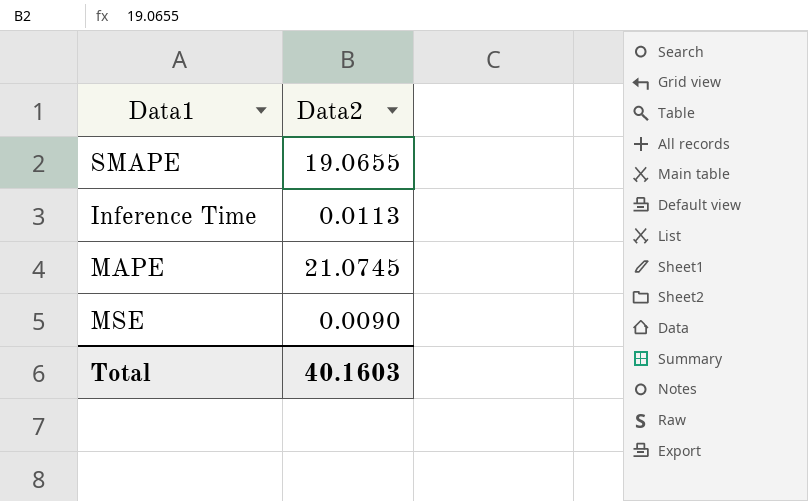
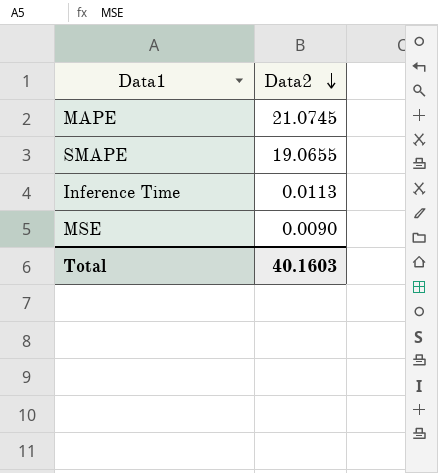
row order: none -> Data2 descending

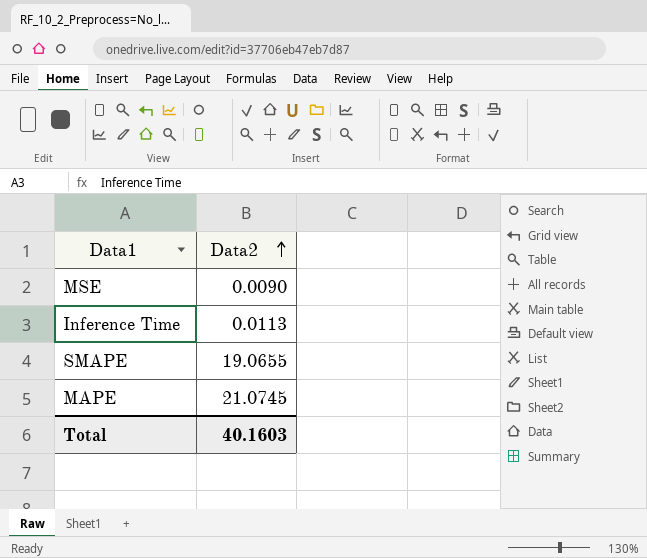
row order: Data2 descending -> Data2 ascending

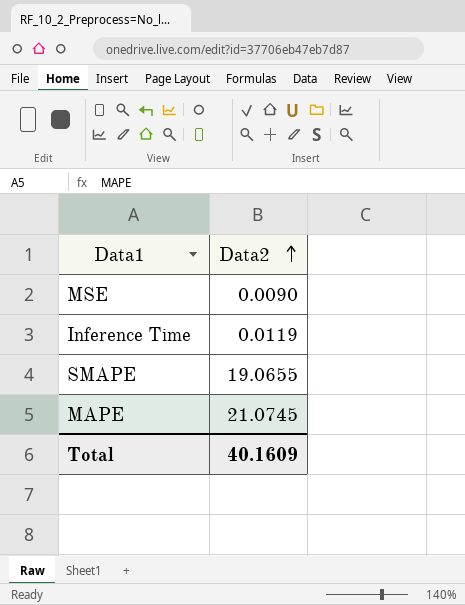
Inference Time | Data2: 0.0113 -> 0.0119
Total | Data2: 40.1603 -> 40.1609

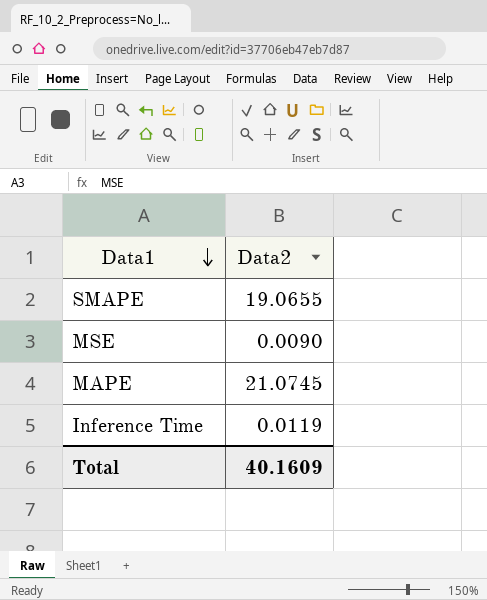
row order: Data2 ascending -> Data1 descending

